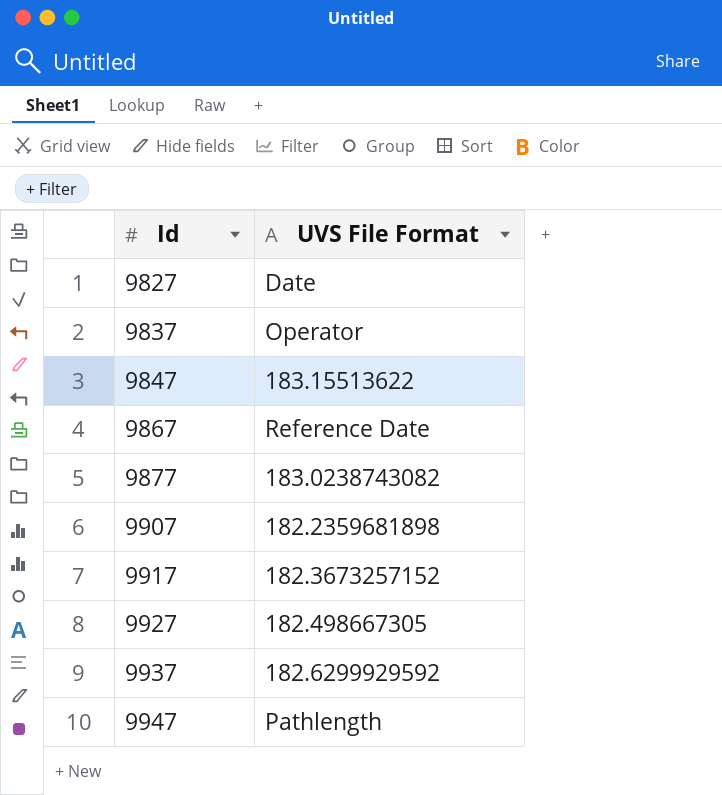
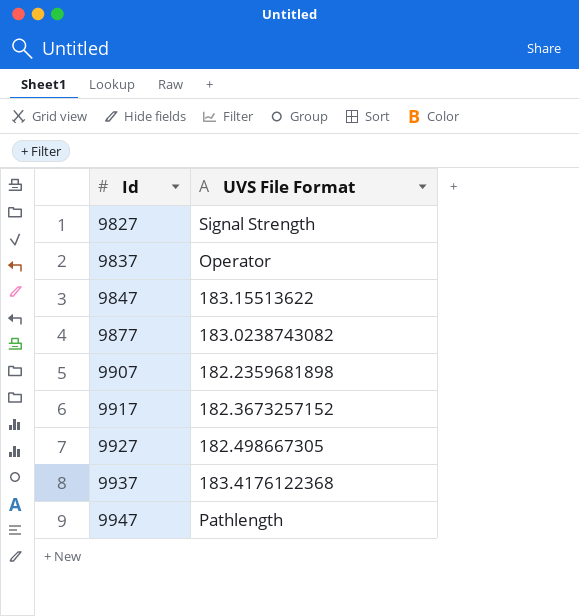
row 9867: Reference Date -> none
9827 | UVS File Format: Date -> Signal Strength
9937 | UVS File Format: 182.6299929592 -> 183.4176122368

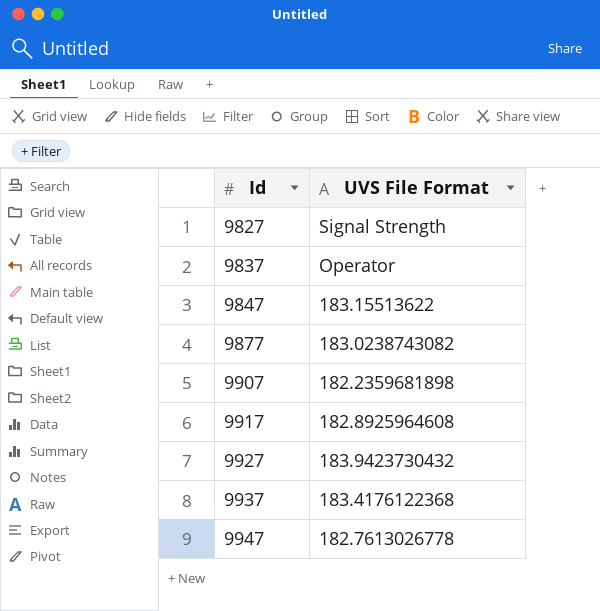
9917 | UVS File Format: 182.3673257152 -> 182.8925964608
9927 | UVS File Format: 182.498667305 -> 183.9423730432
9947 | UVS File Format: Pathlength -> 182.7613026778

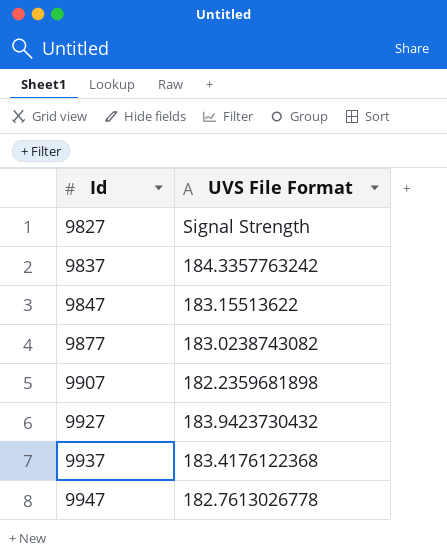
row 9917: 182.8925964608 -> none
9837 | UVS File Format: Operator -> 184.3357763242

